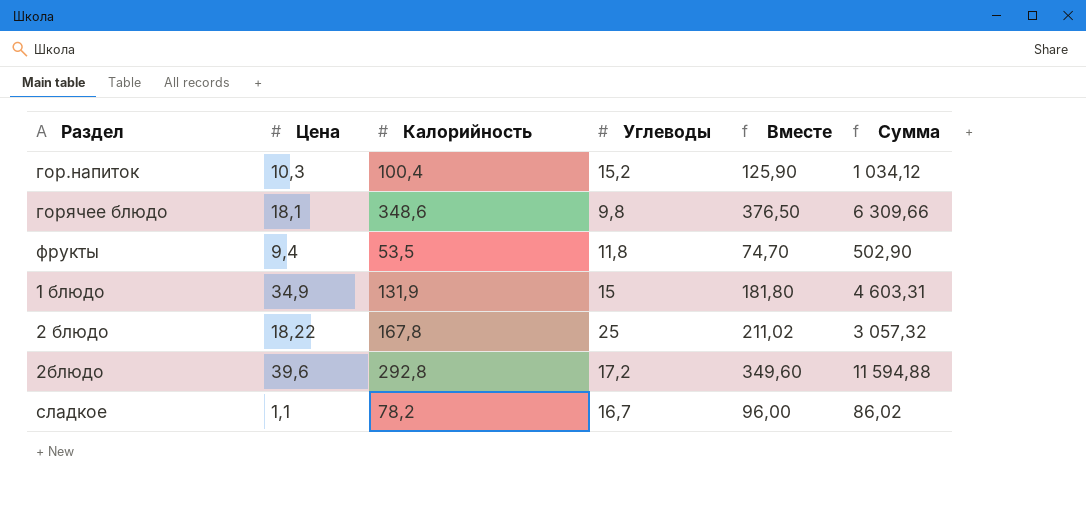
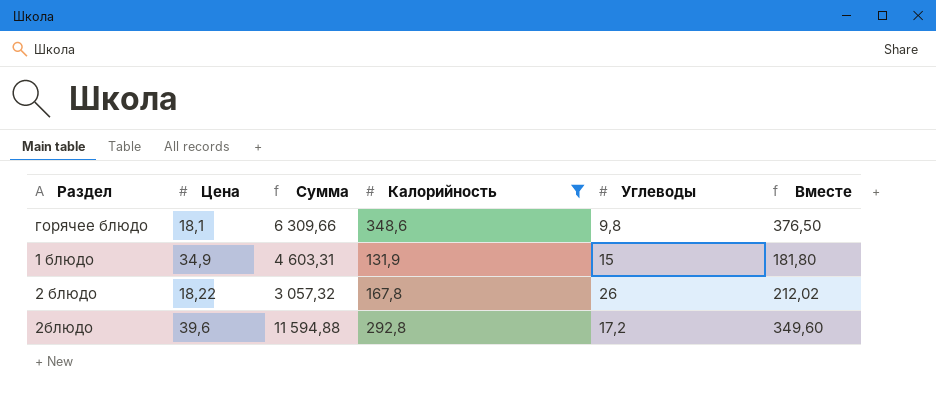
filter: none -> Калорийность >= 131,9
column Сумма | position: 6 -> 3
2 блюдо | Углеводы: 25 -> 26
2 блюдо | Вместе: 211,02 -> 212,02

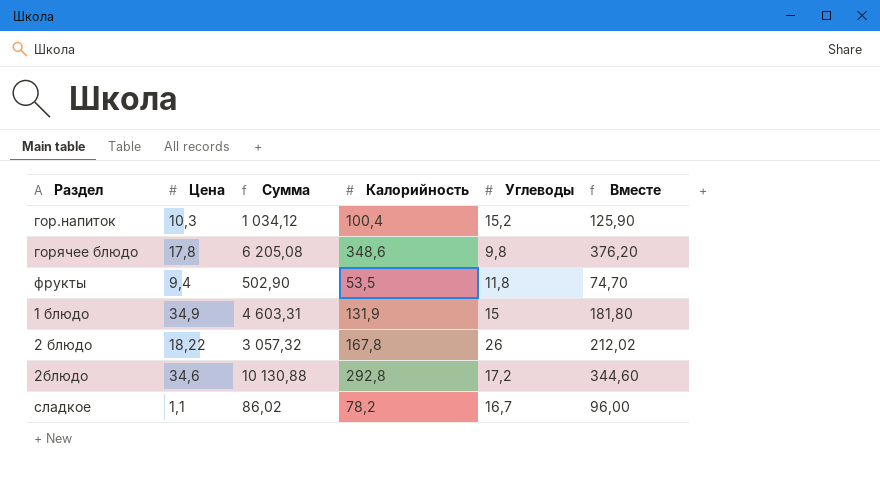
filter: Калорийность >= 131,9 -> none
горячее блюдо | Цена: 18,1 -> 17,8
горячее блюдо | Сумма: 6 309,66 -> 6 205,08
горячее блюдо | Вместе: 376,50 -> 376,20
2блюдо | Цена: 39,6 -> 34,6
2блюдо | Сумма: 11 594,88 -> 10 130,88
2блюдо | Вместе: 349,60 -> 344,60

